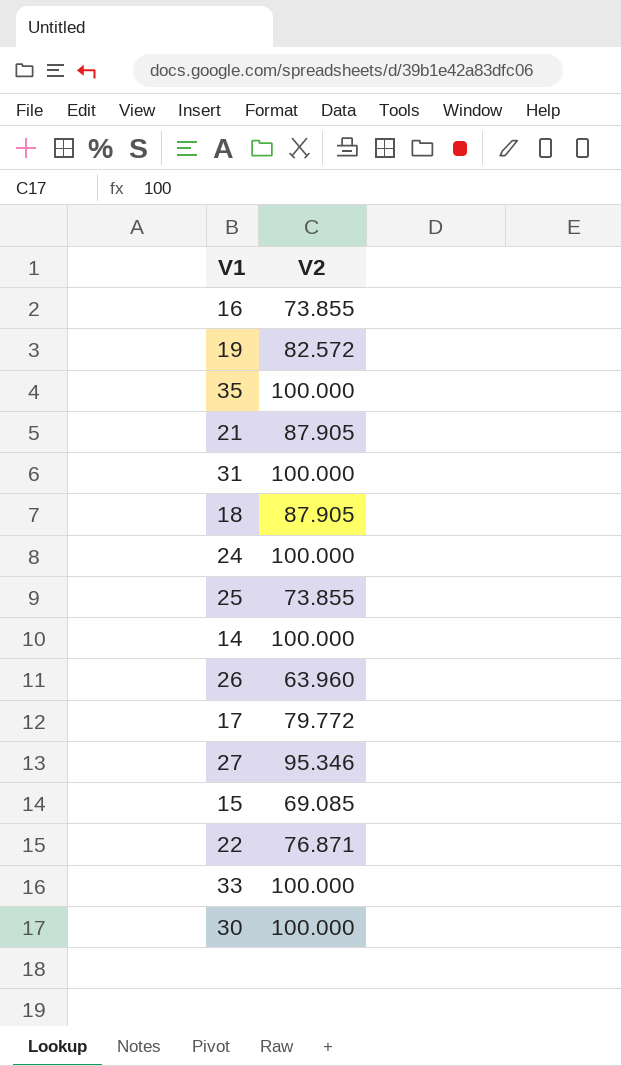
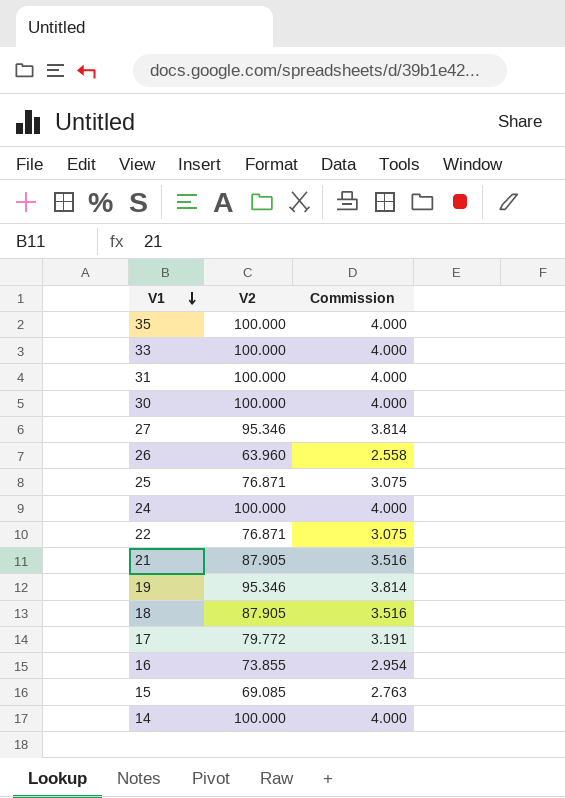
row order: none -> V1 descending
column Commission | formula: none -> [V2] * 0.04
25 | V2: 73.855 -> 76.871
19 | V2: 82.572 -> 95.346

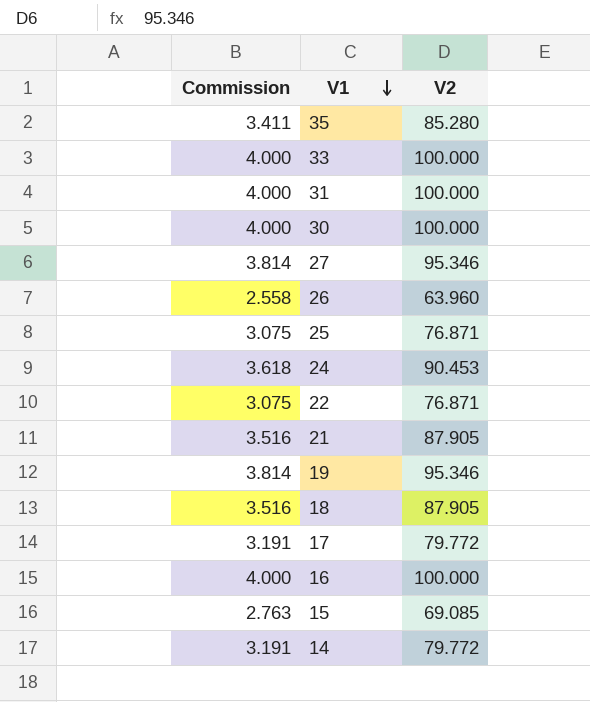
column Commission | position: 3 -> 1
35 | Commission: 4.000 -> 3.411
35 | V2: 100.000 -> 85.280
24 | Commission: 4.000 -> 3.618
24 | V2: 100.000 -> 90.453
16 | Commission: 2.954 -> 4.000
16 | V2: 73.855 -> 100.000
14 | Commission: 4.000 -> 3.191
14 | V2: 100.000 -> 79.772

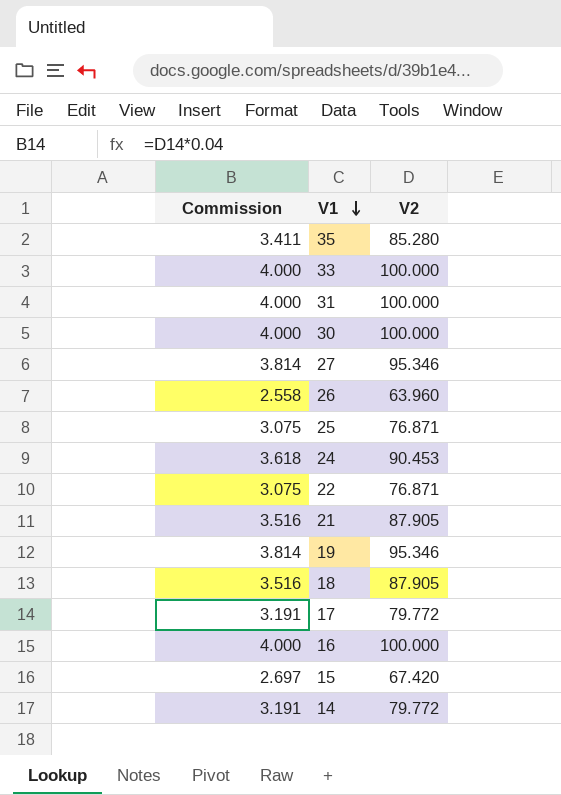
15 | Commission: 2.763 -> 2.697
15 | V2: 69.085 -> 67.420

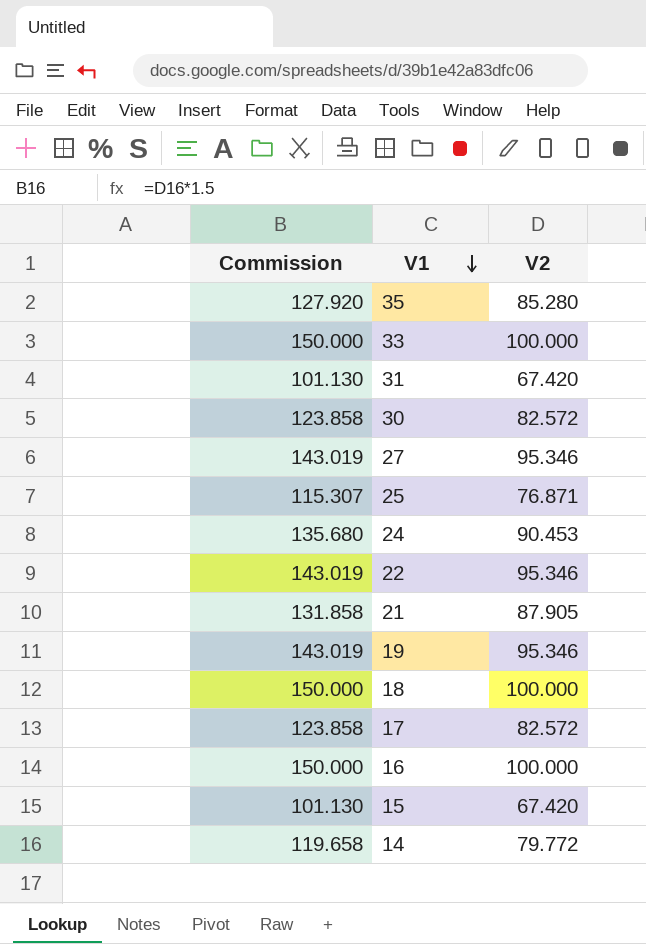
column Commission | formula: [V2] * 0.04 -> [V2] * 1.5
row 26: 2.558 | 63.960 -> none
31 | V2: 100.000 -> 67.420
30 | V2: 100.000 -> 82.572
22 | V2: 76.871 -> 95.346
18 | V2: 87.905 -> 100.000
17 | V2: 79.772 -> 82.572

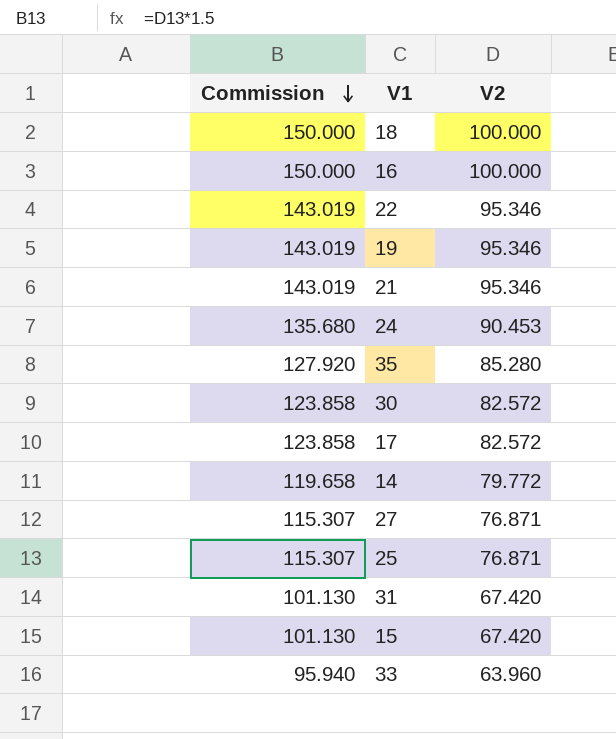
row order: V1 descending -> Commission descending
21 | Commission: 131.858 -> 143.019
21 | V2: 87.905 -> 95.346
27 | Commission: 143.019 -> 115.307
27 | V2: 95.346 -> 76.871
33 | Commission: 150.000 -> 95.940
33 | V2: 100.000 -> 63.960

